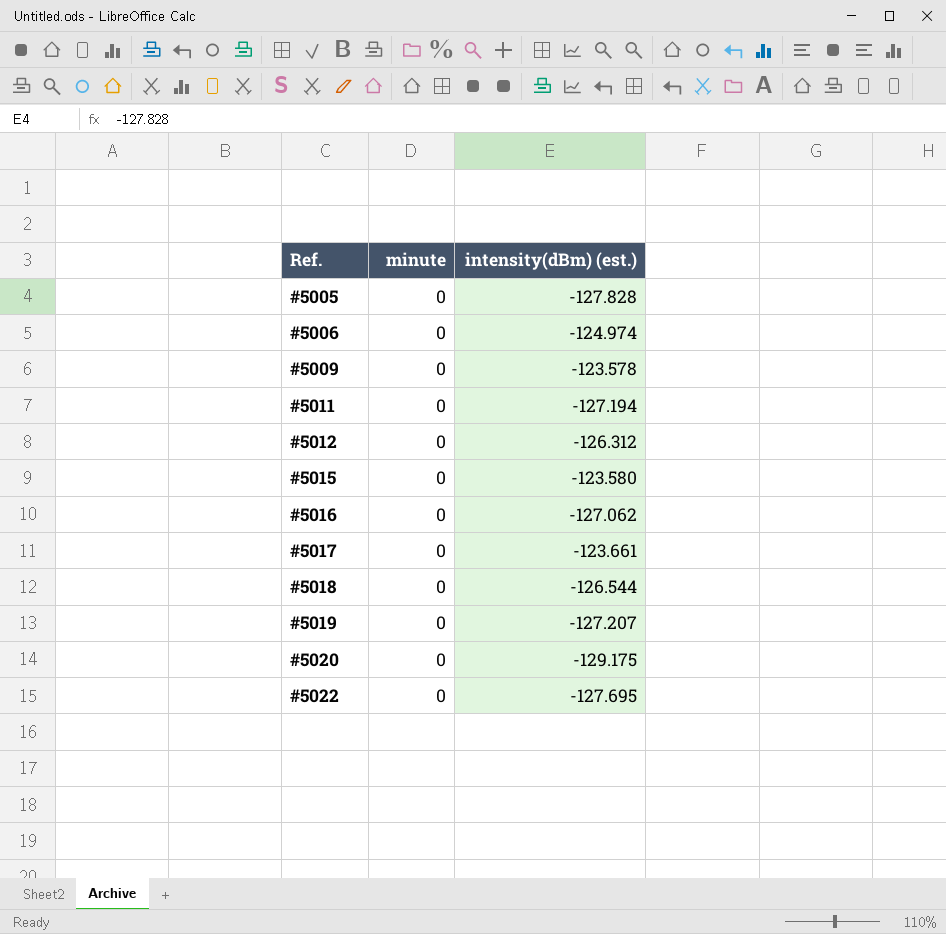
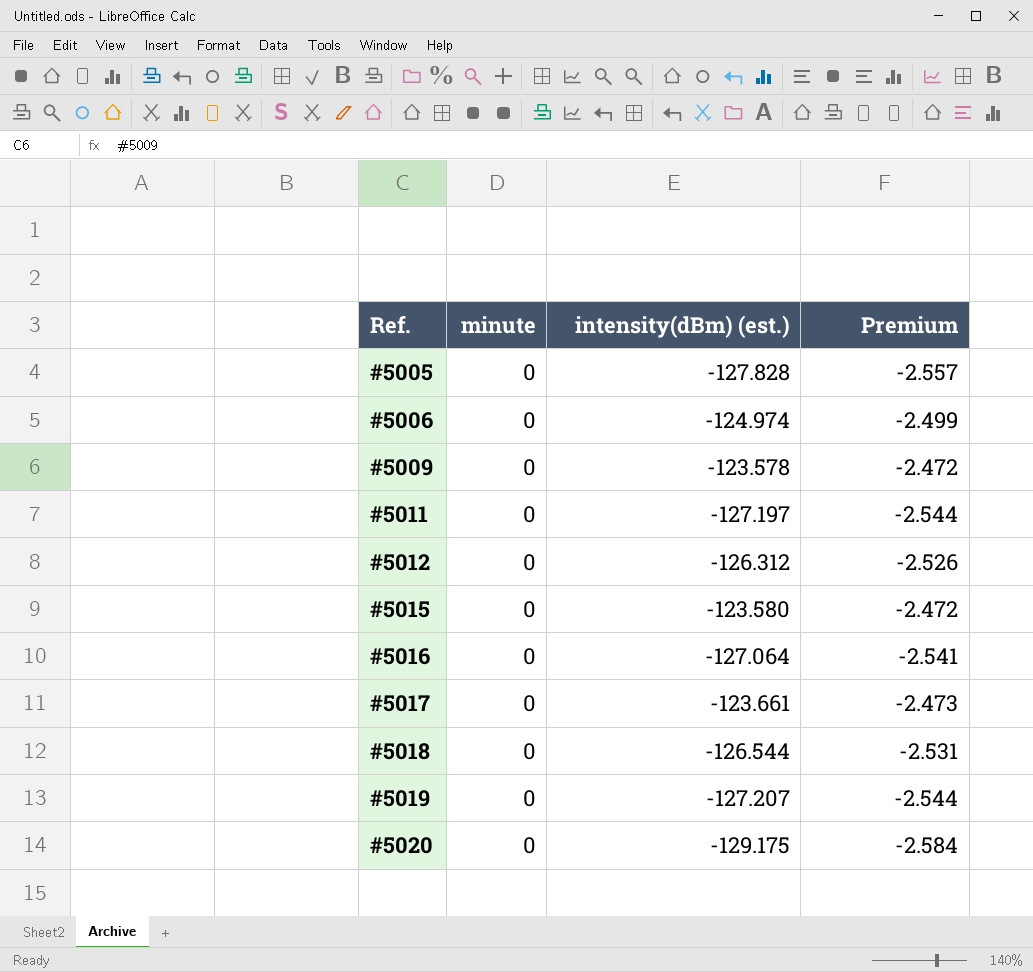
column Premium | formula: none -> [intensity(dBm) (est.)] * 0.02
row #5022: 0 | -127.695 -> none
#5011 | intensity(dBm) (est.): -127.194 -> -127.197
#5016 | intensity(dBm) (est.): -127.062 -> -127.064

